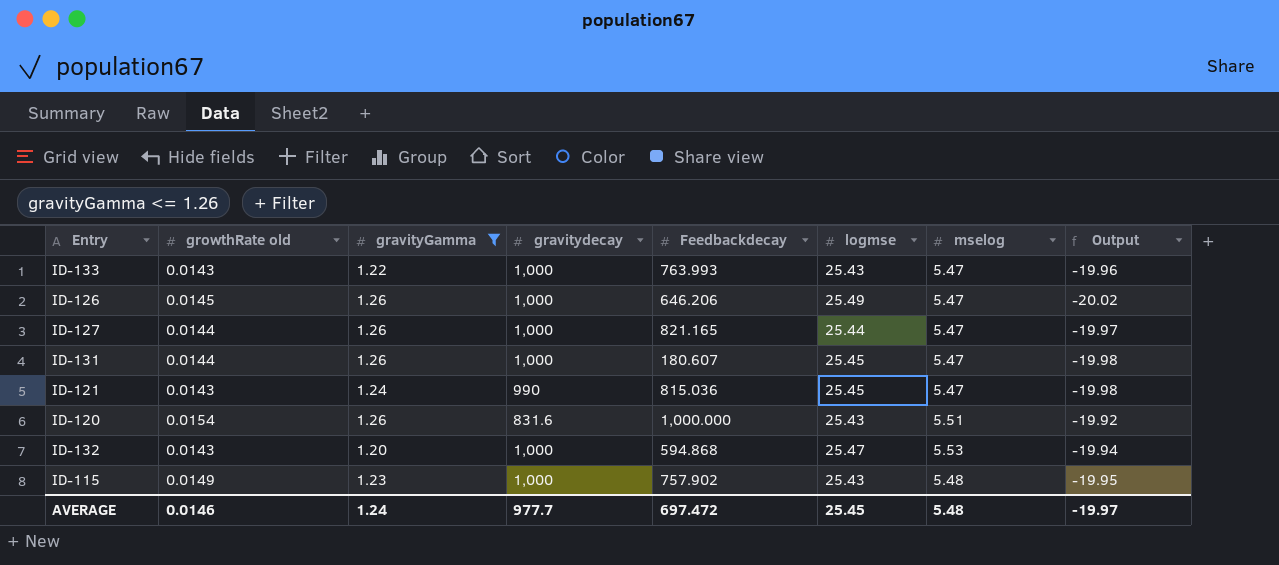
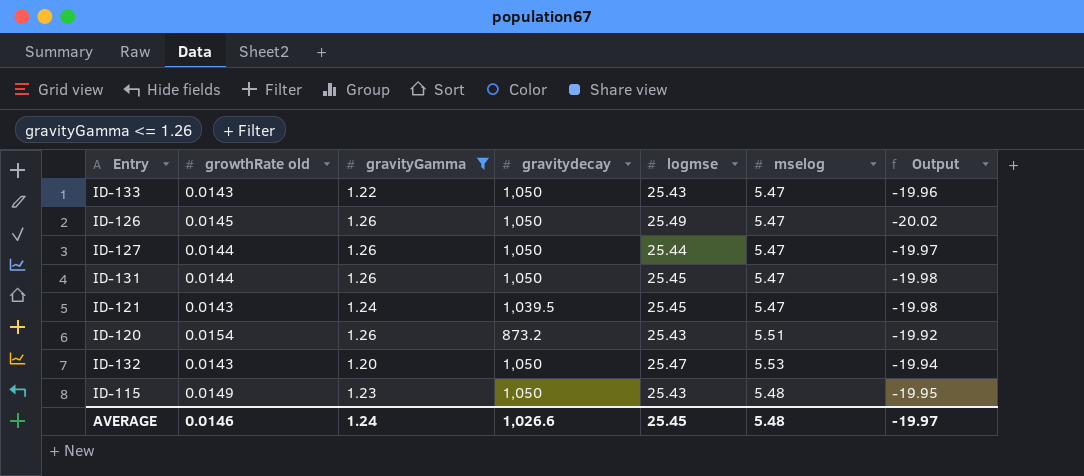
column Feedbackdecay | position: 5 -> none
ID-133 | gravitydecay: 1,000 -> 1,050
ID-126 | gravitydecay: 1,000 -> 1,050
ID-127 | gravitydecay: 1,000 -> 1,050
ID-131 | gravitydecay: 1,000 -> 1,050
ID-121 | gravitydecay: 990 -> 1,039.5
ID-120 | gravitydecay: 831.6 -> 873.2
ID-132 | gravitydecay: 1,000 -> 1,050
ID-115 | gravitydecay: 1,000 -> 1,050
AVERAGE | gravitydecay: 977.7 -> 1,026.6

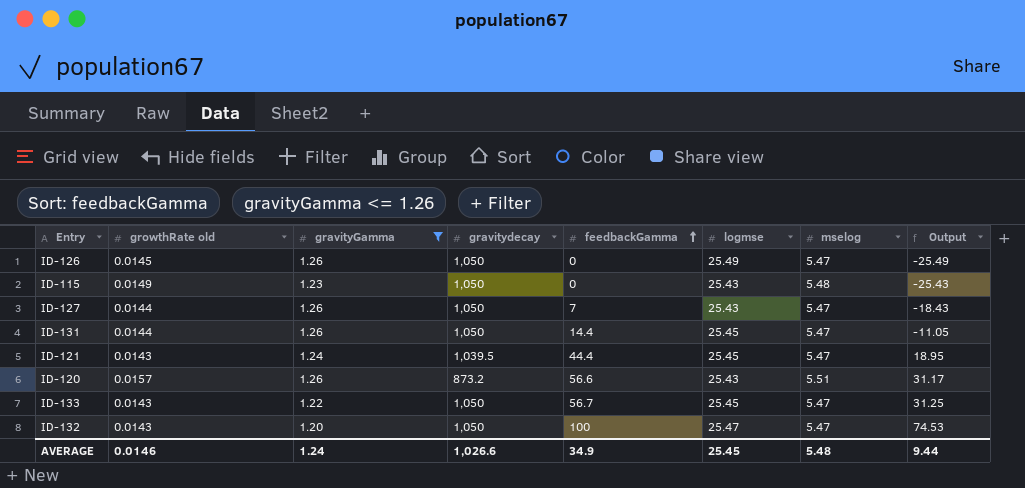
row order: none -> feedbackGamma ascending
column feedbackGamma | position: none -> 5
column Output | formula: [mselog] - [logmse] -> [feedbackGamma] - [logmse]
ID-127 | logmse: 25.44 -> 25.43
ID-120 | growthRate old: 0.0154 -> 0.0157
ID-133 | logmse: 25.43 -> 25.45
ID-132 | mselog: 5.53 -> 5.47
AVERAGE | Output: -19.97 -> 9.44

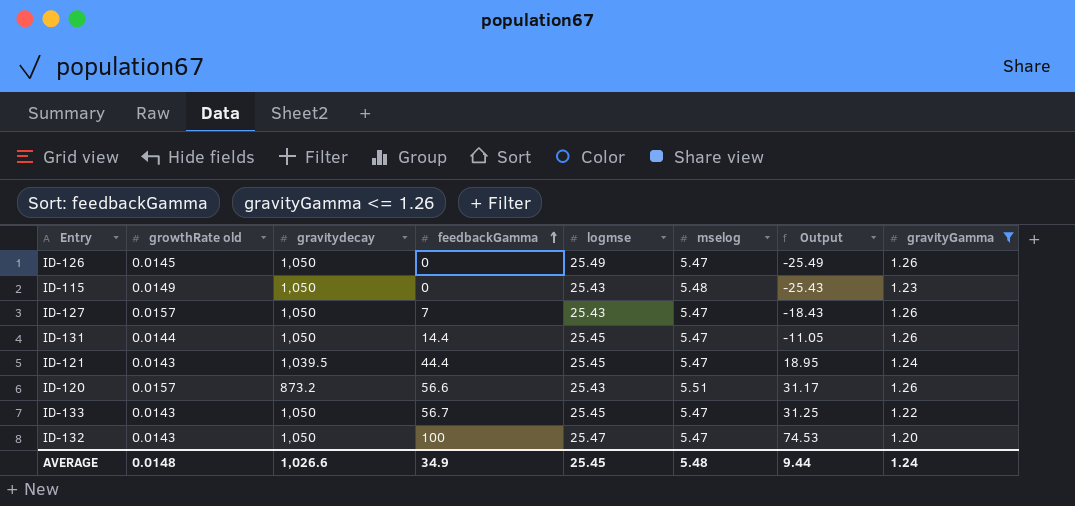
column gravityGamma | position: 3 -> 8
ID-127 | growthRate old: 0.0144 -> 0.0157
AVERAGE | growthRate old: 0.0146 -> 0.0148

